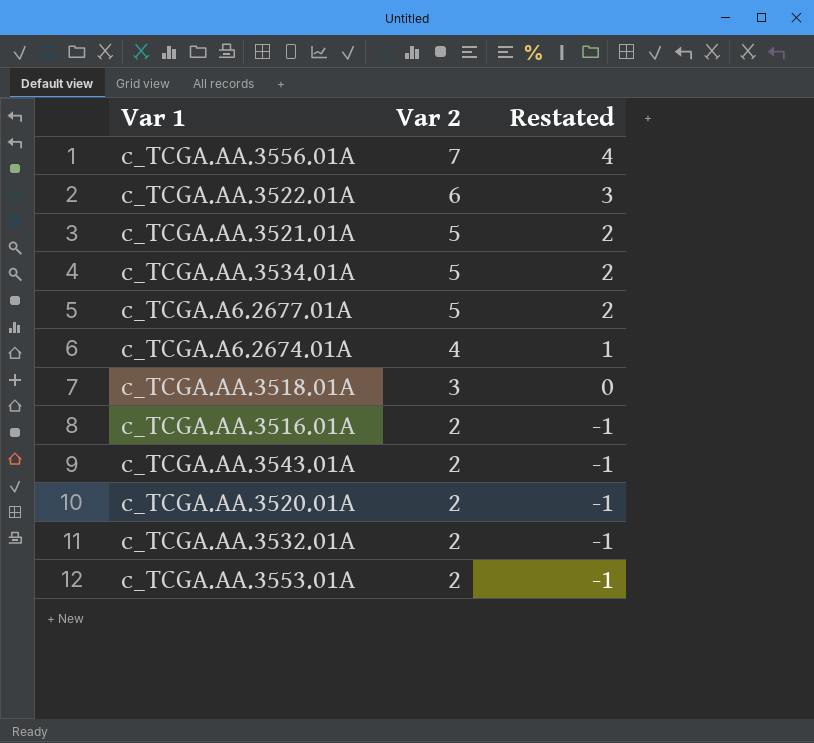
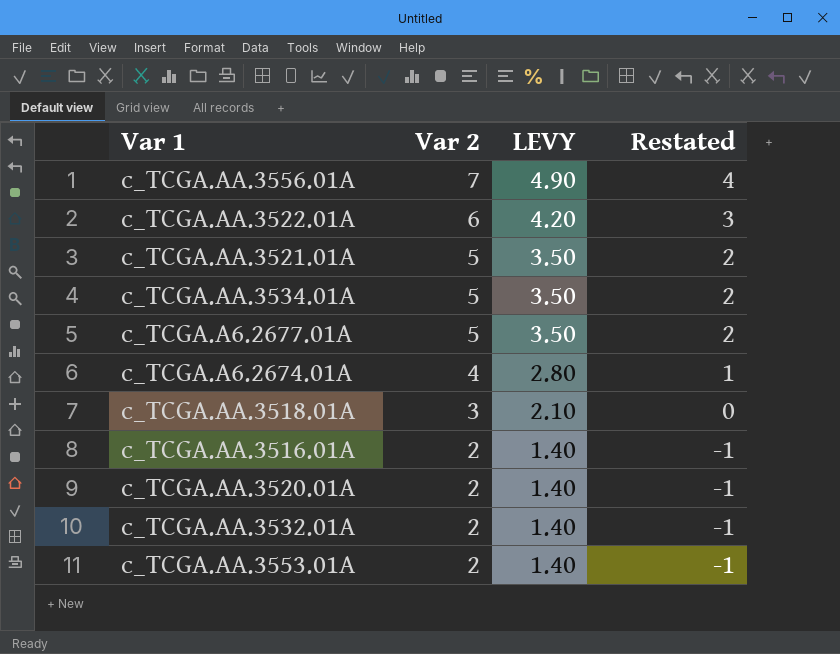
column LEVY | formula: none -> [Var 2] * 0.7
row c_TCGA.AA.3543.01A: 2 | -1 -> none

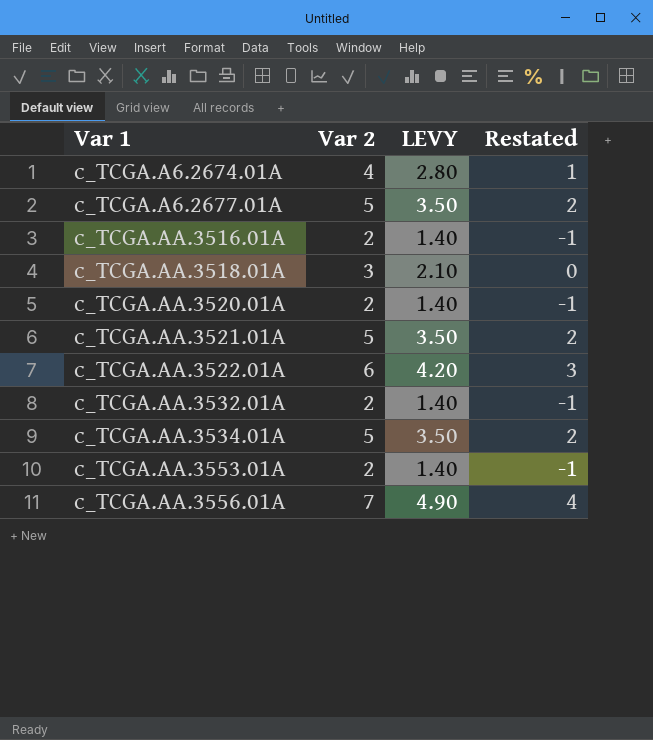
row order: Var 2 descending -> Var 1 ascending

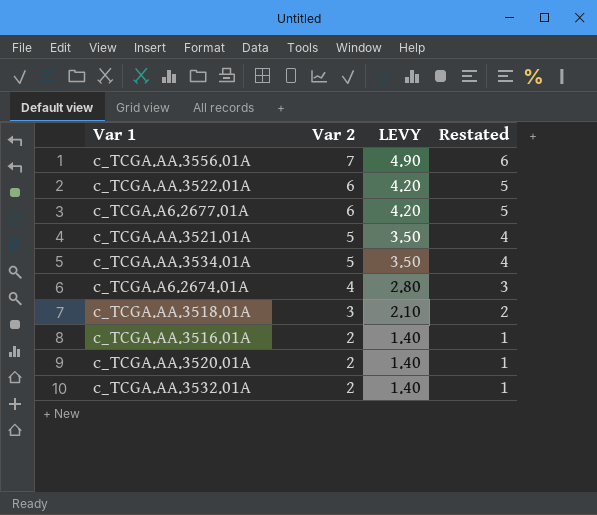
row order: Var 1 ascending -> Var 2 descending
column Restated | formula: [Var 2] - 3 -> [Var 2] - 1
row c_TCGA.AA.3553.01A: 2 | 1.40 | -1 -> none
c_TCGA.A6.2677.01A | Var 2: 5 -> 6
c_TCGA.A6.2677.01A | LEVY: 3.50 -> 4.20

